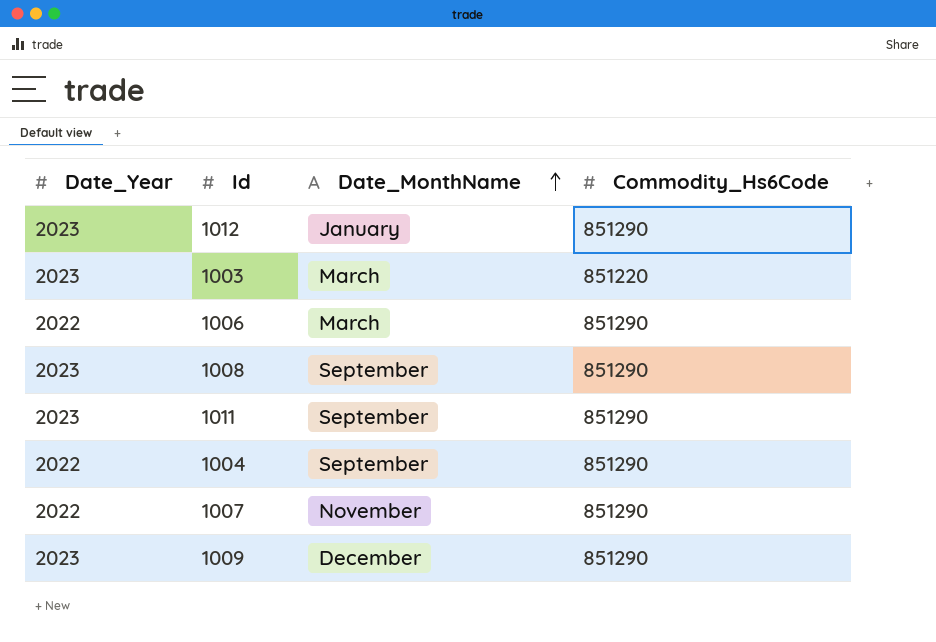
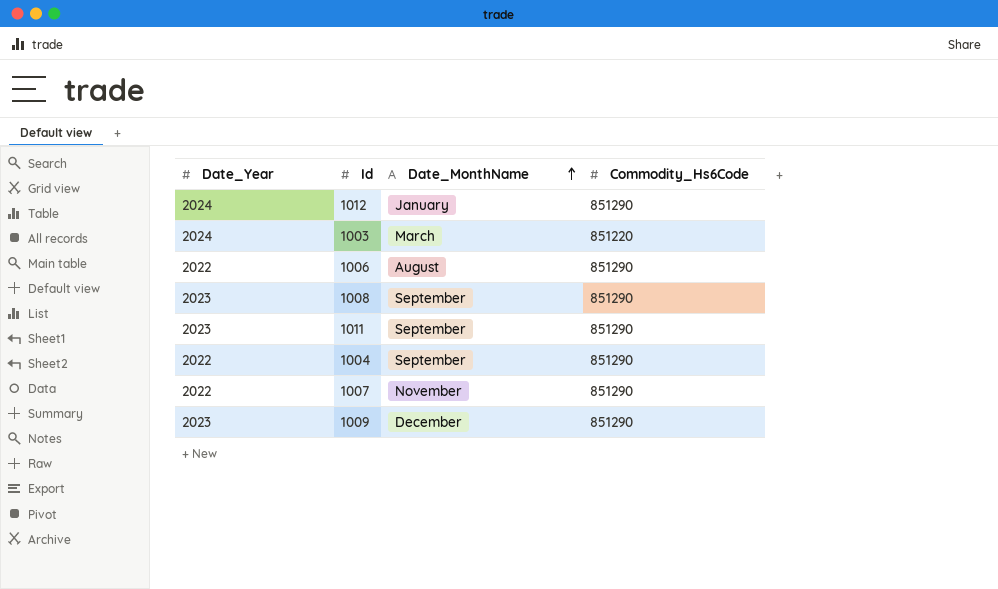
1012 | Date_Year: 2023 -> 2024
1003 | Date_Year: 2023 -> 2024
1006 | Date_MonthName: March -> August

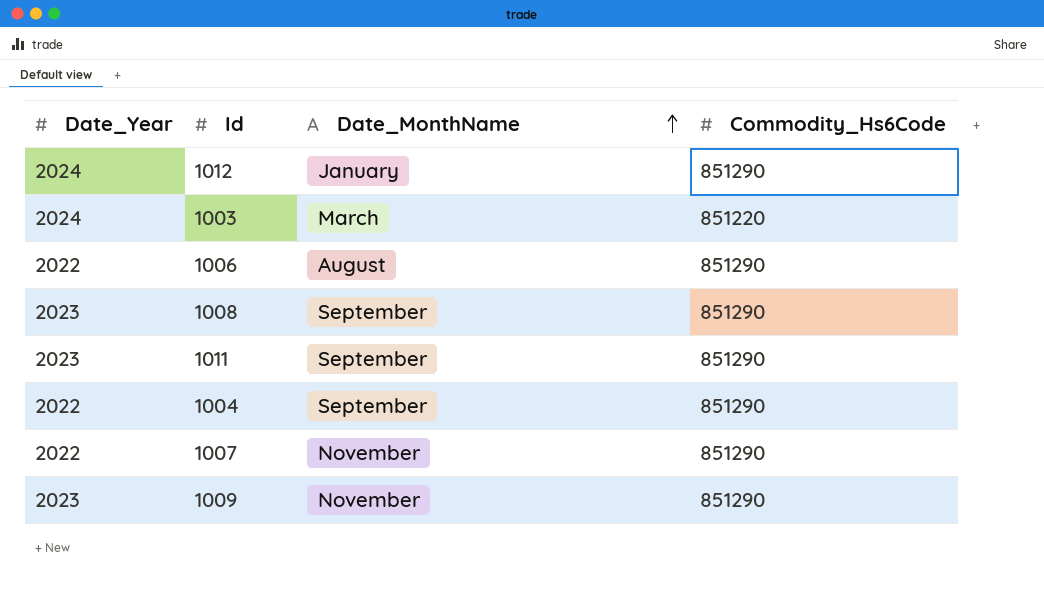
1009 | Date_MonthName: December -> November

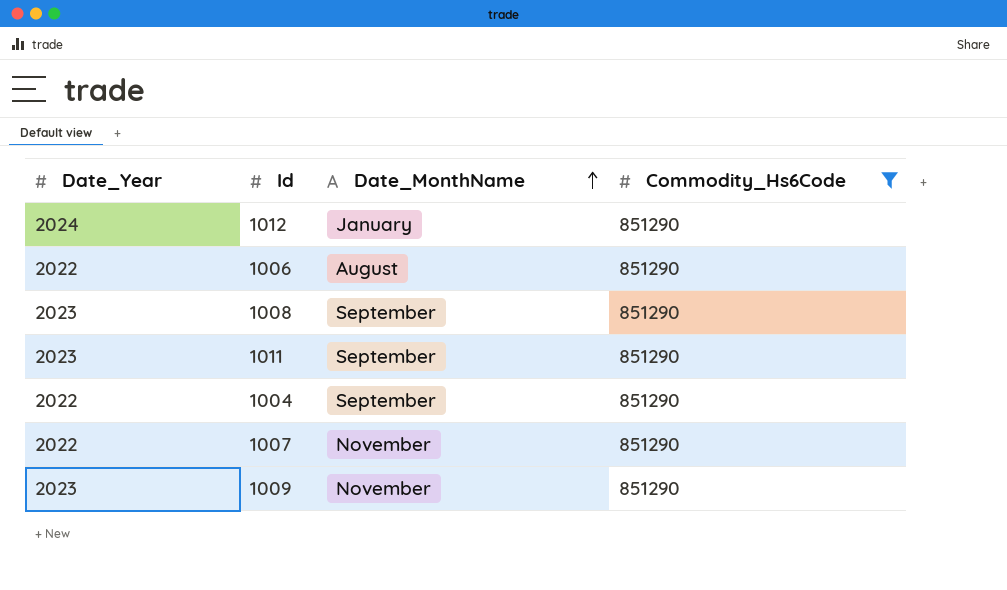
filter: none -> Commodity_Hs6Code = 851290

